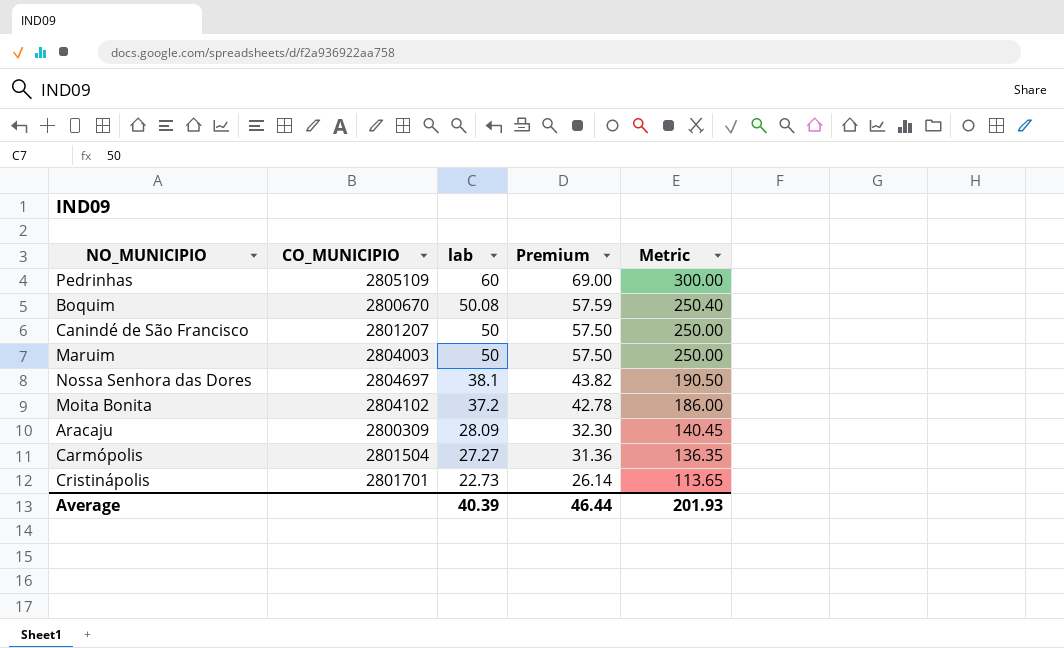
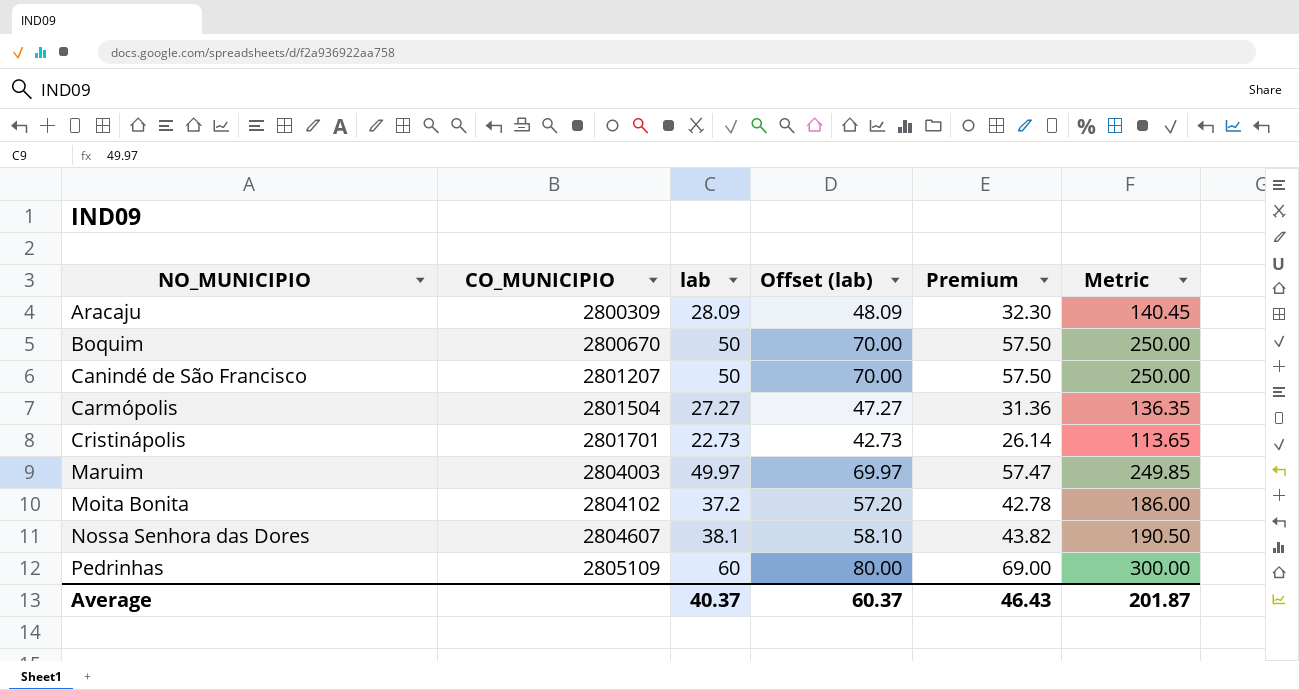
row order: lab descending -> NO_MUNICIPIO ascending
column Offset (lab) | formula: none -> [lab] + 20
Boquim | lab: 50.08 -> 50
Boquim | Premium: 57.59 -> 57.50
Boquim | Metric: 250.40 -> 250.00
Maruim | lab: 50 -> 49.97
Maruim | Premium: 57.50 -> 57.47
Maruim | Metric: 250.00 -> 249.85
Nossa Senhora das Dores | CO_MUNICIPIO: 2804697 -> 2804607
Average | lab: 40.39 -> 40.37
Average | Premium: 46.44 -> 46.43
Average | Metric: 201.93 -> 201.87

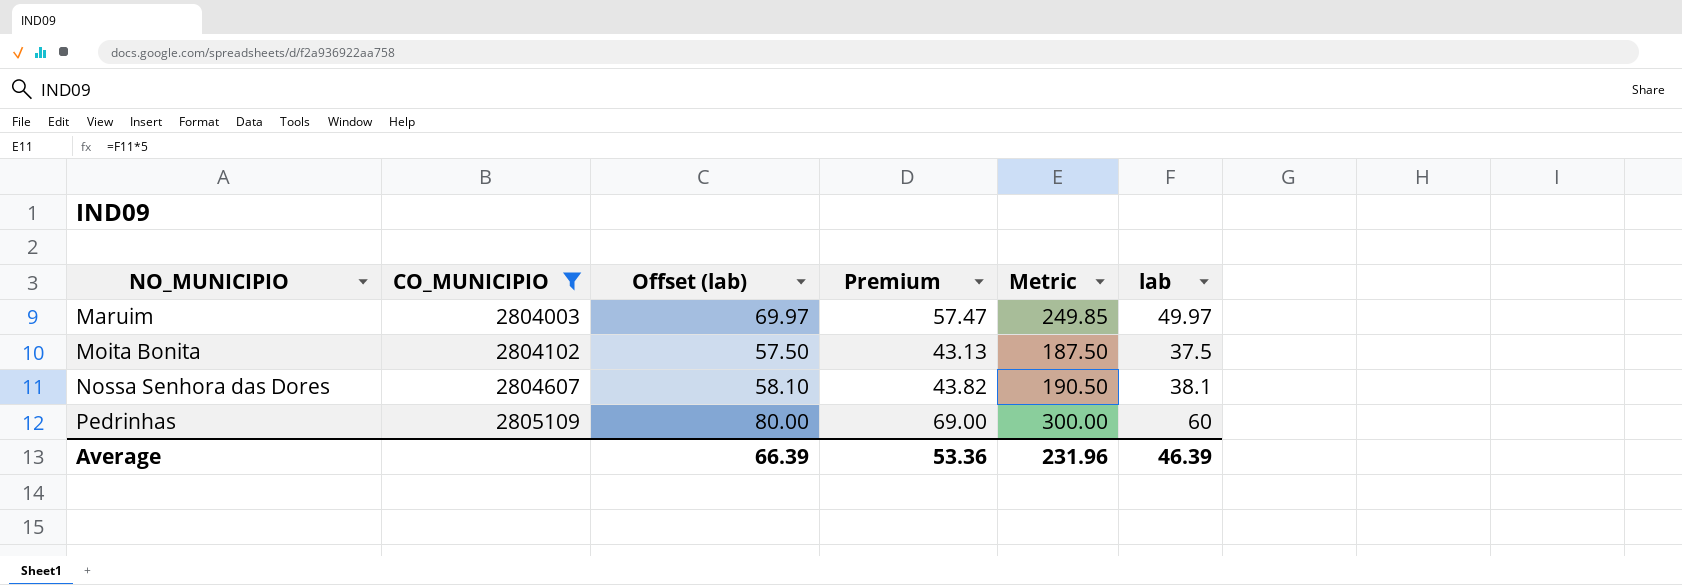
filter: none -> CO_MUNICIPIO >= 2804003
column lab | position: 3 -> 6
Moita Bonita | Offset (lab): 57.20 -> 57.50
Moita Bonita | Premium: 42.78 -> 43.13
Moita Bonita | Metric: 186.00 -> 187.50
Moita Bonita | lab: 37.2 -> 37.5
Average | Offset (lab): 60.37 -> 66.39
Average | Premium: 46.43 -> 53.36
Average | Metric: 201.87 -> 231.96
Average | lab: 40.37 -> 46.39

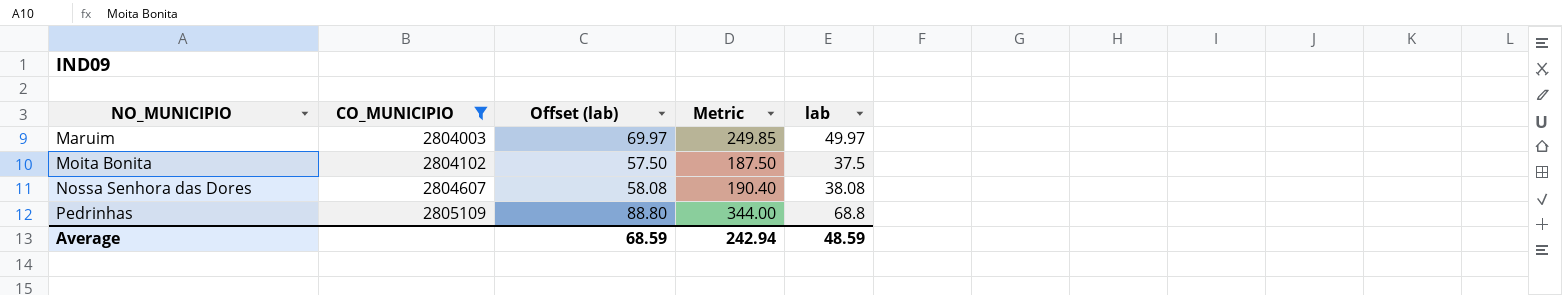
column Premium | formula: [lab] * 1.15 -> none
Nossa Senhora das Dores | Offset (lab): 58.10 -> 58.08
Nossa Senhora das Dores | Metric: 190.50 -> 190.40
Nossa Senhora das Dores | lab: 38.1 -> 38.08
Pedrinhas | Offset (lab): 80.00 -> 88.80
Pedrinhas | Metric: 300.00 -> 344.00
Pedrinhas | lab: 60 -> 68.8
Average | Offset (lab): 66.39 -> 68.59
Average | Metric: 231.96 -> 242.94
Average | lab: 46.39 -> 48.59

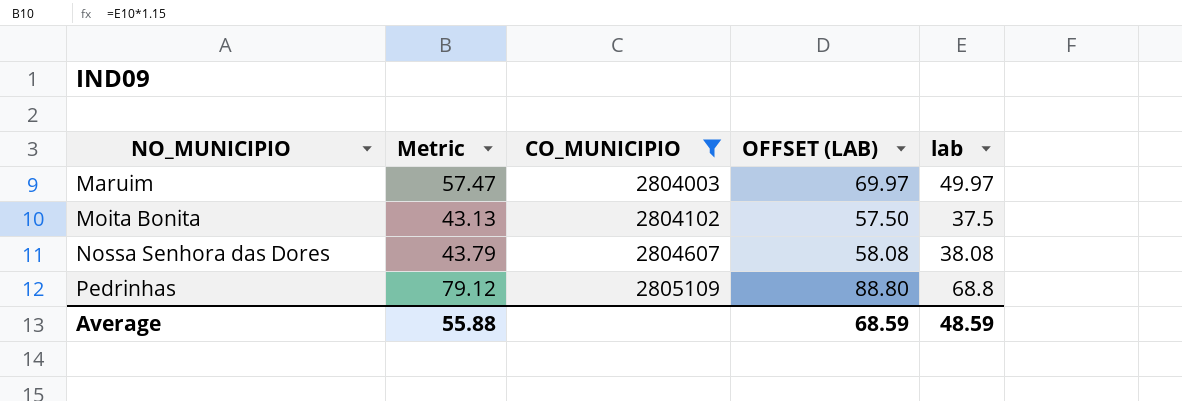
column Metric | formula: [lab] * 5 -> [lab] * 1.15
column Metric | position: 4 -> 2
column name: Offset (lab) -> OFFSET (LAB)
Average | Metric: 242.94 -> 55.88

